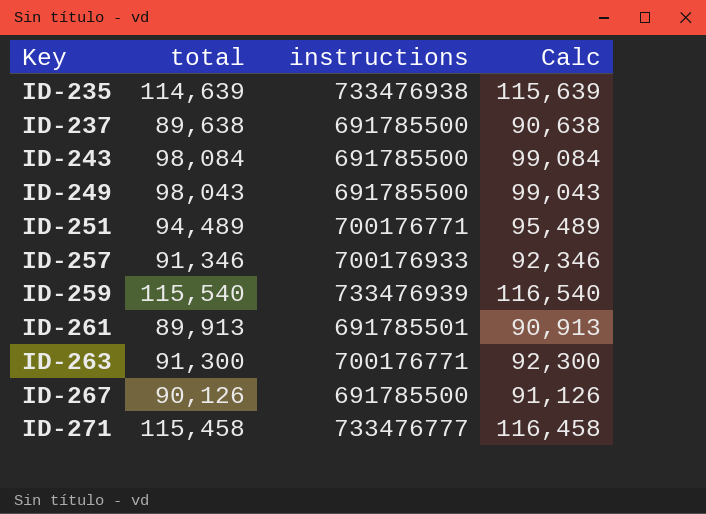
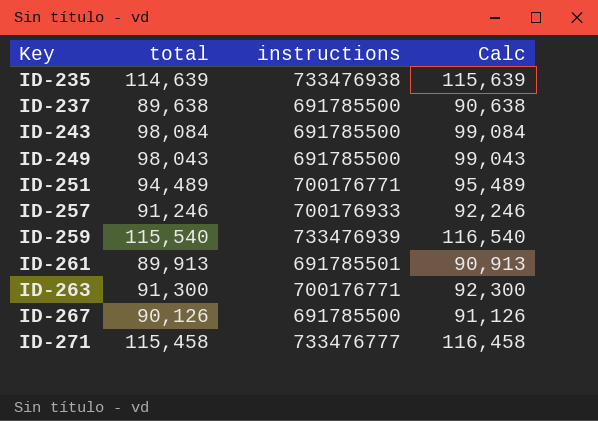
ID-257 | total: 91,346 -> 91,246
ID-257 | Calc: 92,346 -> 92,246

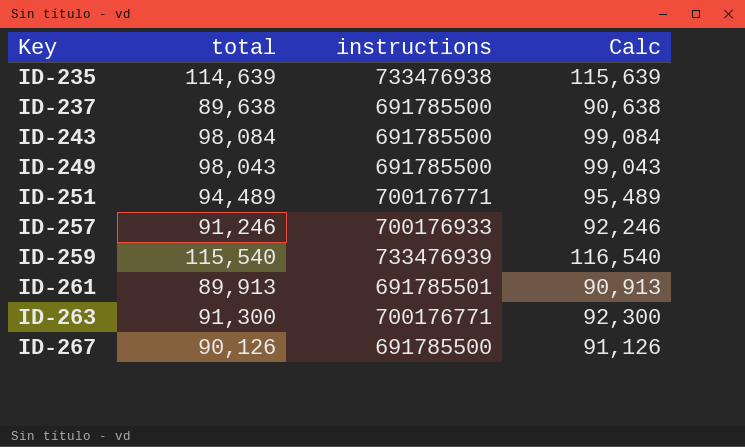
row ID-271: 115,458 | 733476777 | 116,458 -> none

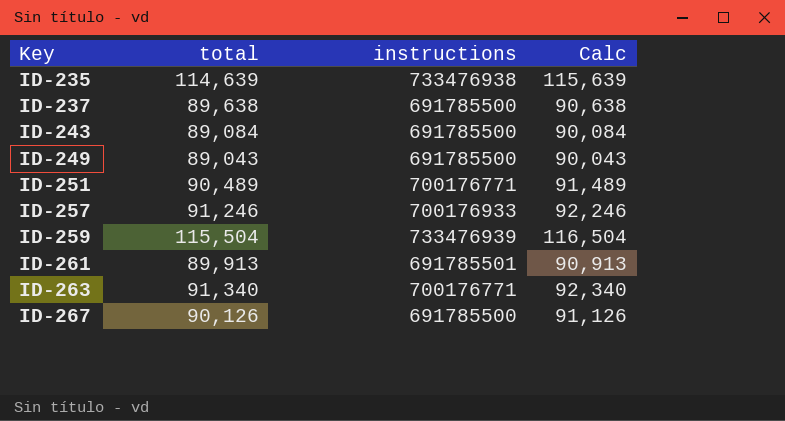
ID-243 | total: 98,084 -> 89,084
ID-243 | Calc: 99,084 -> 90,084
ID-249 | total: 98,043 -> 89,043
ID-249 | Calc: 99,043 -> 90,043
ID-251 | total: 94,489 -> 90,489
ID-251 | Calc: 95,489 -> 91,489
ID-259 | total: 115,540 -> 115,504
ID-259 | Calc: 116,540 -> 116,504
ID-263 | total: 91,300 -> 91,340
ID-263 | Calc: 92,300 -> 92,340

